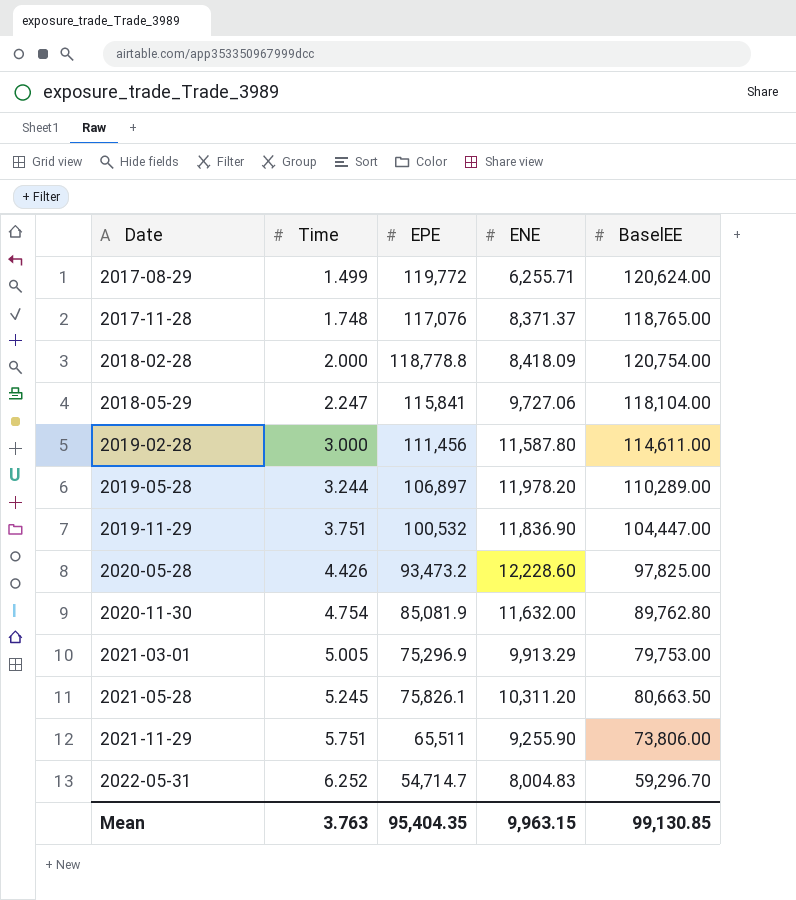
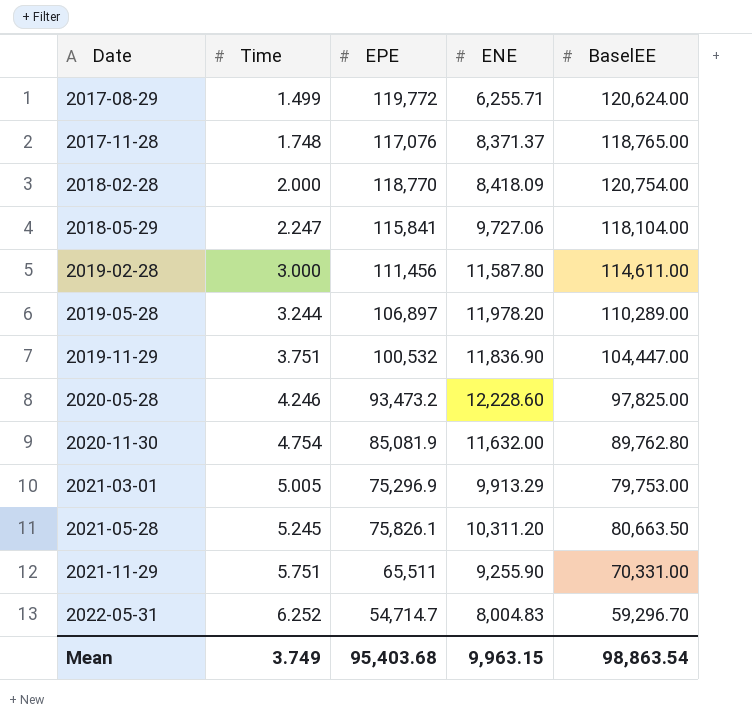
2018-02-28 | EPE: 118,778.8 -> 118,770
2020-05-28 | Time: 4.426 -> 4.246
2021-11-29 | BaselEE: 73,806.00 -> 70,331.00
Mean | Time: 3.763 -> 3.749
Mean | EPE: 95,404.35 -> 95,403.68
Mean | BaselEE: 99,130.85 -> 98,863.54

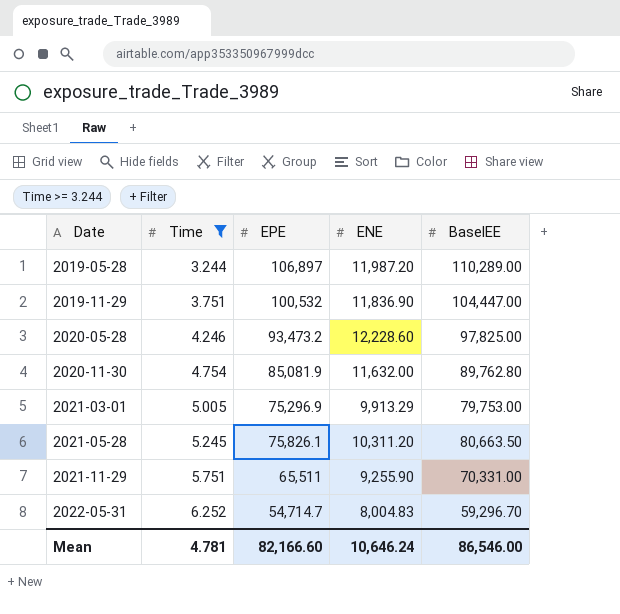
filter: none -> Time >= 3.244
2019-05-28 | ENE: 11,978.20 -> 11,987.20
Mean | Time: 3.749 -> 4.781
Mean | EPE: 95,403.68 -> 82,166.60
Mean | ENE: 9,963.15 -> 10,646.24
Mean | BaselEE: 98,863.54 -> 86,546.00

